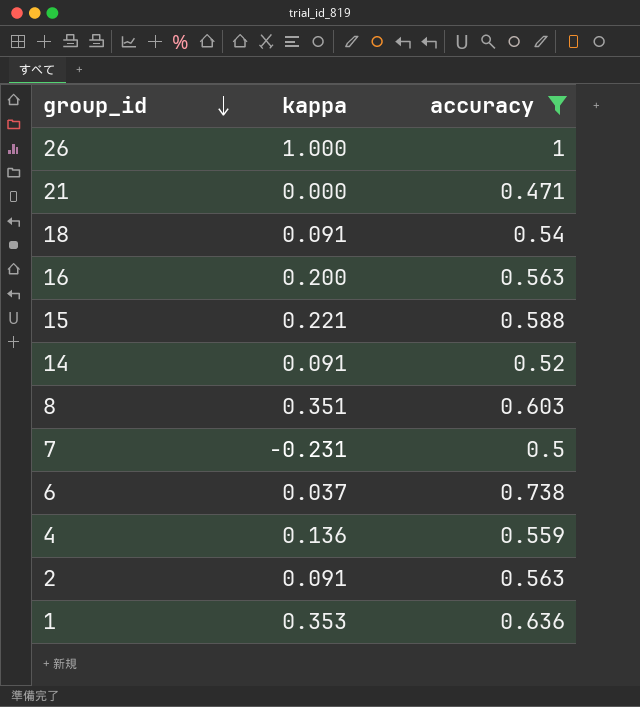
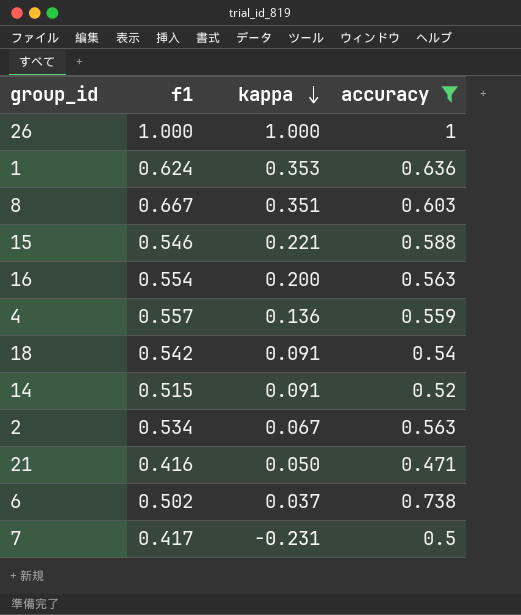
row order: group_id descending -> kappa descending
column f1 | position: none -> 2
2 | kappa: 0.091 -> 0.067
21 | kappa: 0.000 -> 0.050

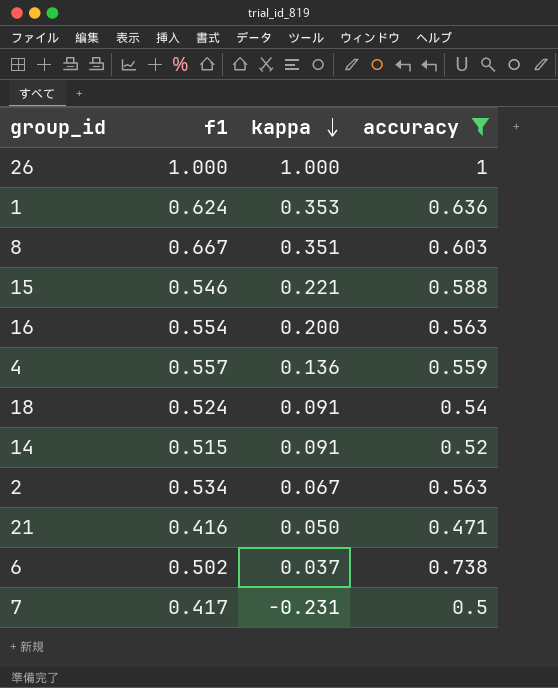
18 | f1: 0.542 -> 0.524

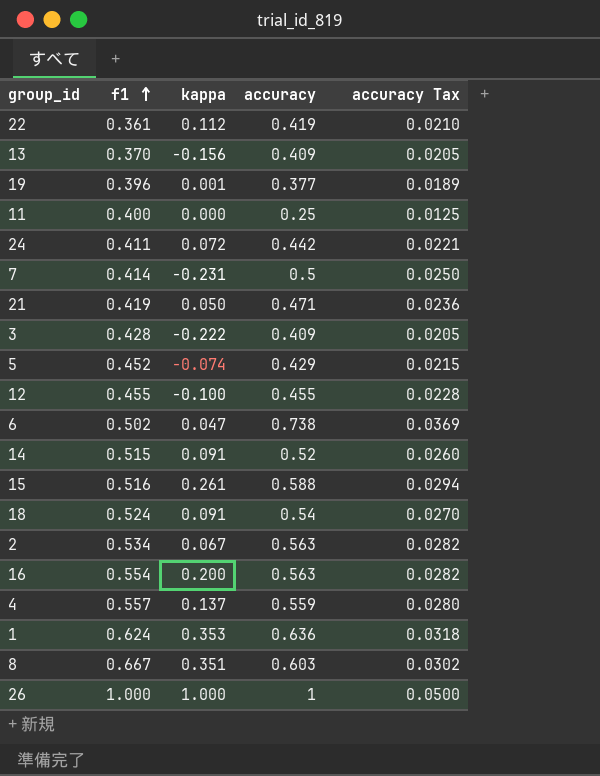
filter: accuracy >= 0.471 -> none
row order: kappa descending -> f1 ascending
column accuracy Tax | formula: none -> [accuracy] * 0.05
7 | f1: 0.417 -> 0.414
21 | f1: 0.416 -> 0.419
6 | kappa: 0.037 -> 0.047
15 | f1: 0.546 -> 0.516
15 | kappa: 0.221 -> 0.261
4 | kappa: 0.136 -> 0.137

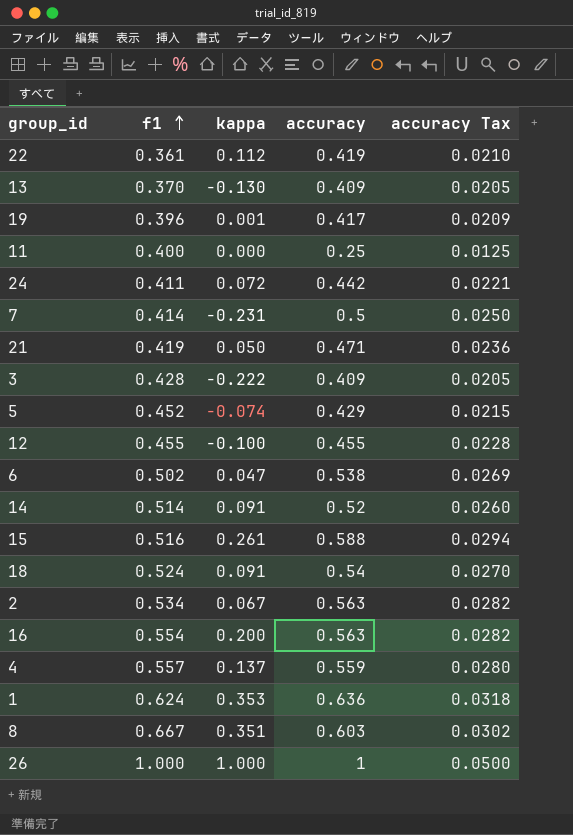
13 | kappa: -0.156 -> -0.130
19 | accuracy: 0.377 -> 0.417
19 | accuracy Tax: 0.0189 -> 0.0209
6 | accuracy: 0.738 -> 0.538
6 | accuracy Tax: 0.0369 -> 0.0269
14 | f1: 0.515 -> 0.514

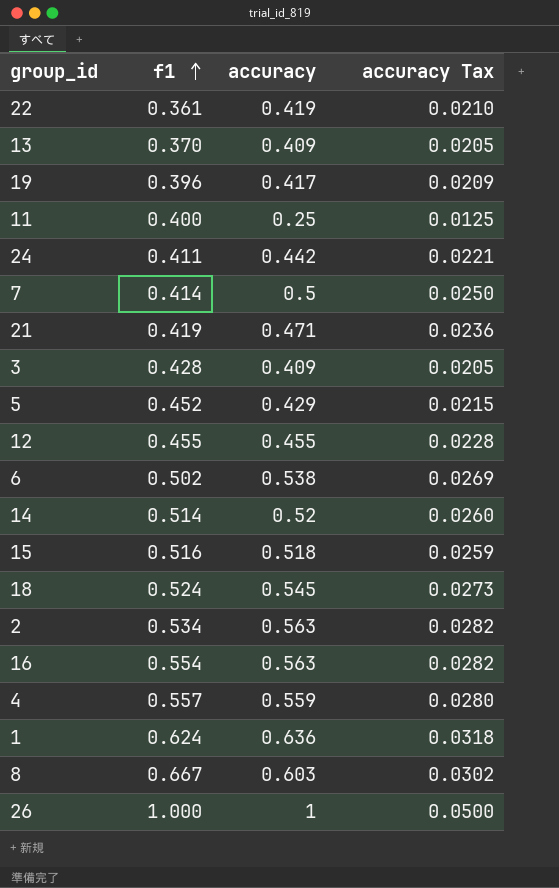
column kappa | position: 3 -> none
15 | accuracy: 0.588 -> 0.518
15 | accuracy Tax: 0.0294 -> 0.0259
18 | accuracy: 0.54 -> 0.545
18 | accuracy Tax: 0.0270 -> 0.0273

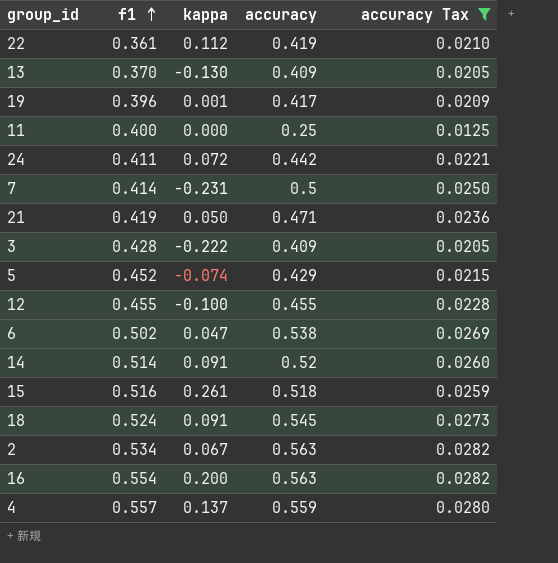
filter: none -> accuracy Tax <= 0.0282
column kappa | position: none -> 3

